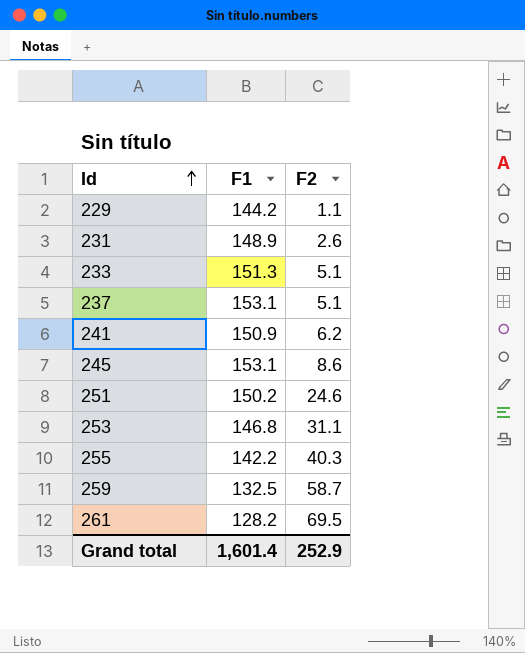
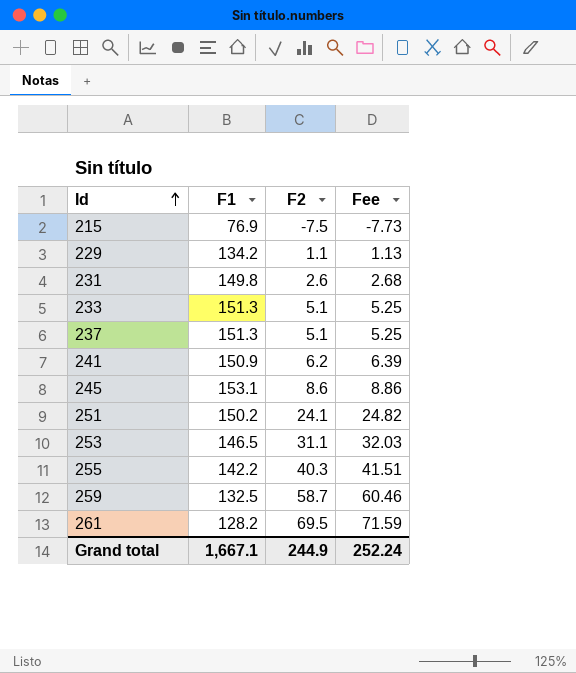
column Fee | formula: none -> [F2] * 1.03
row 215: none -> 76.9 | -7.5 | -7.73
229 | F1: 144.2 -> 134.2
231 | F1: 148.9 -> 149.8
237 | F1: 153.1 -> 151.3
251 | F2: 24.6 -> 24.1
253 | F1: 146.8 -> 146.5
Grand total | F1: 1,601.4 -> 1,667.1
Grand total | F2: 252.9 -> 244.9

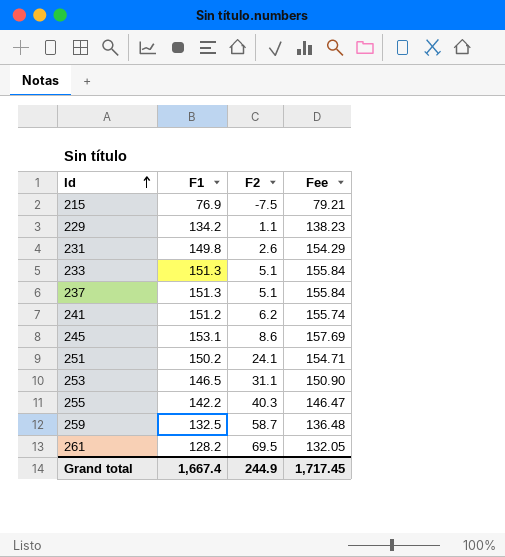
column Fee | formula: [F2] * 1.03 -> [F1] * 1.03
241 | F1: 150.9 -> 151.2
Grand total | F1: 1,667.1 -> 1,667.4
Grand total | Fee: 252.24 -> 1,717.45

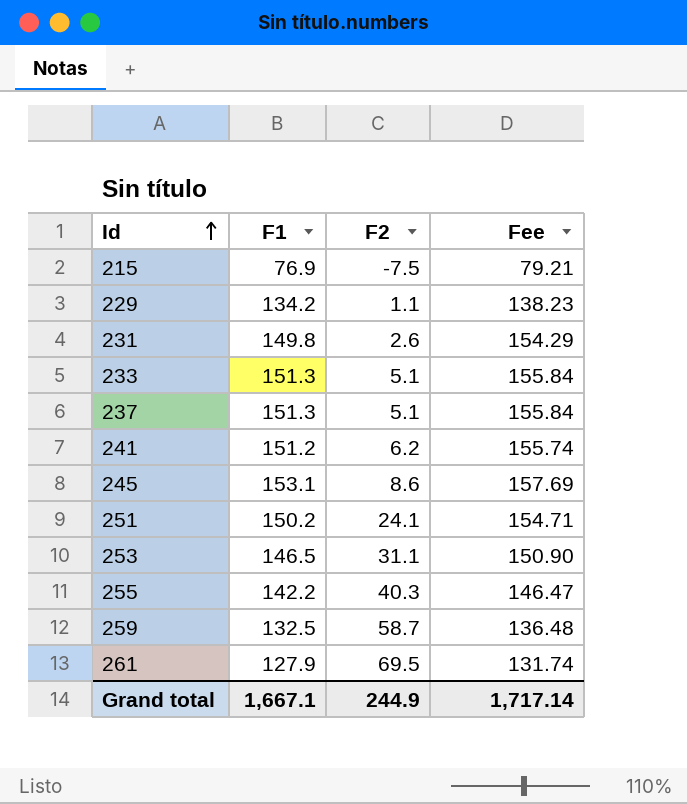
261 | F1: 128.2 -> 127.9
261 | Fee: 132.05 -> 131.74
Grand total | F1: 1,667.4 -> 1,667.1
Grand total | Fee: 1,717.45 -> 1,717.14

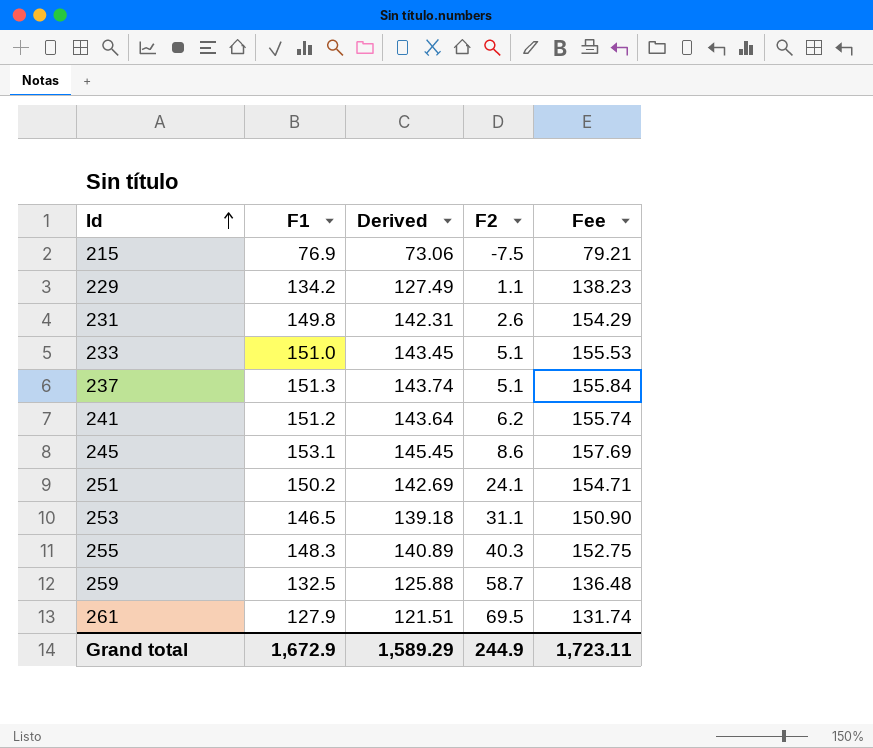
column Derived | formula: none -> [F1] * 0.95
233 | F1: 151.3 -> 151.0
233 | Fee: 155.84 -> 155.53
255 | F1: 142.2 -> 148.3
255 | Fee: 146.47 -> 152.75
Grand total | F1: 1,667.1 -> 1,672.9
Grand total | Fee: 1,717.14 -> 1,723.11

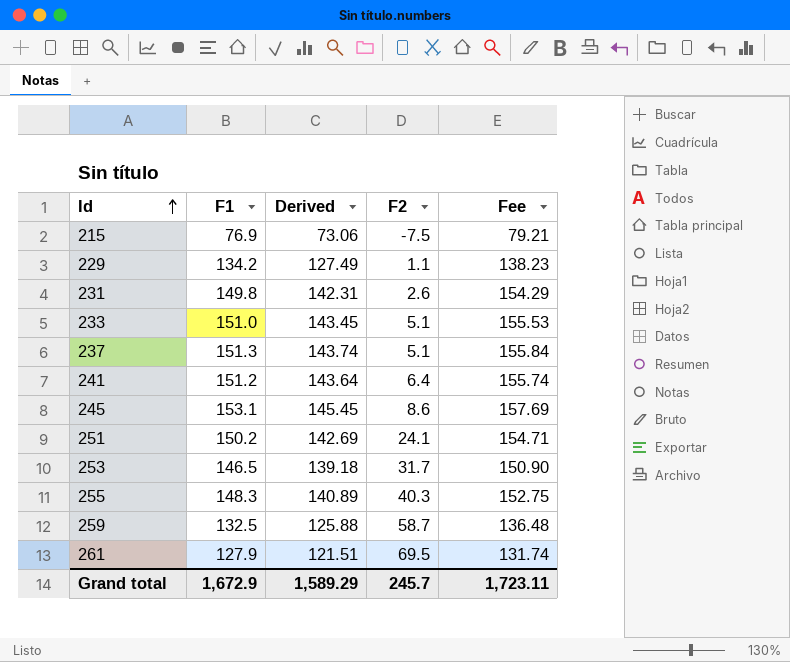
241 | F2: 6.2 -> 6.4
253 | F2: 31.1 -> 31.7
Grand total | F2: 244.9 -> 245.7

